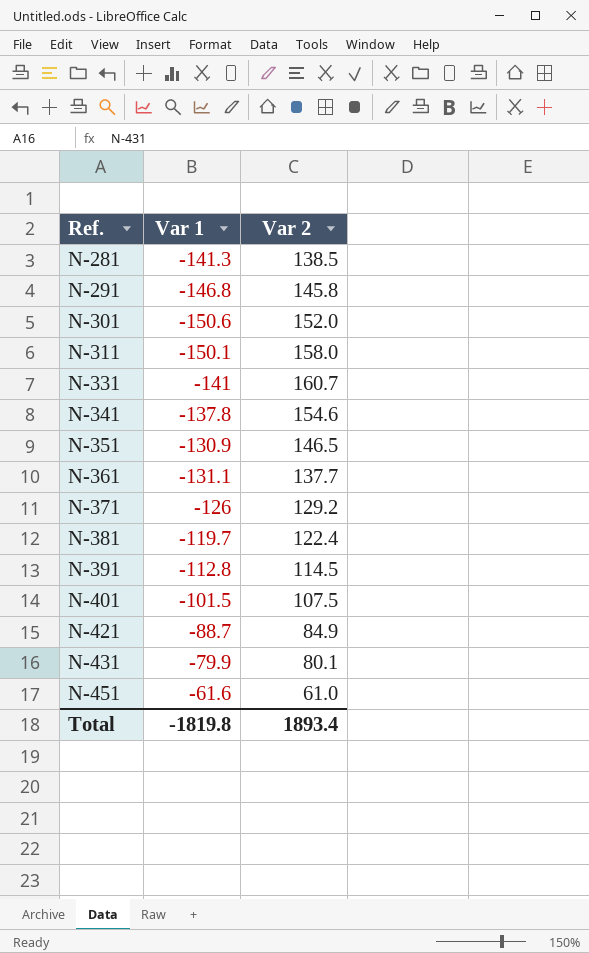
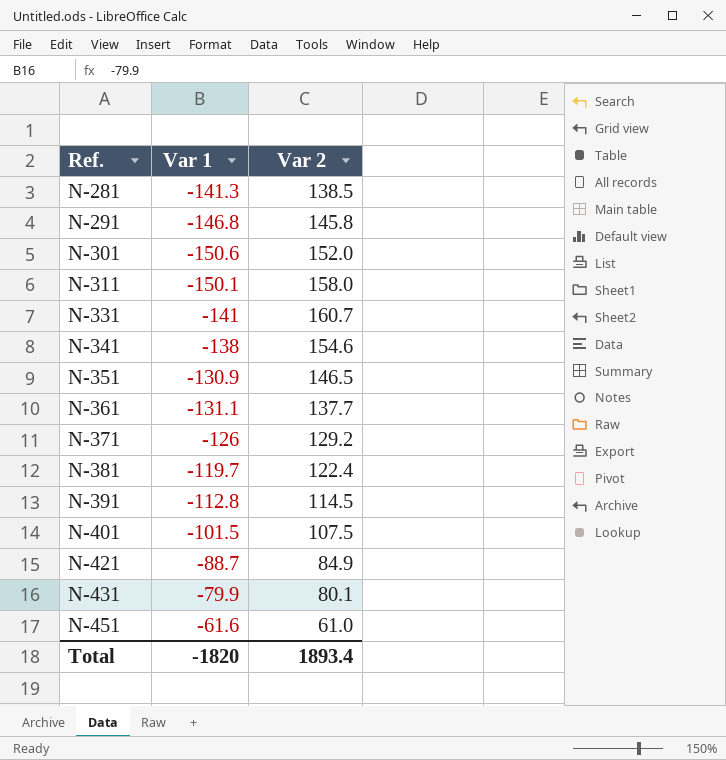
N-341 | Var 1: -137.8 -> -138
Total | Var 1: -1819.8 -> -1820

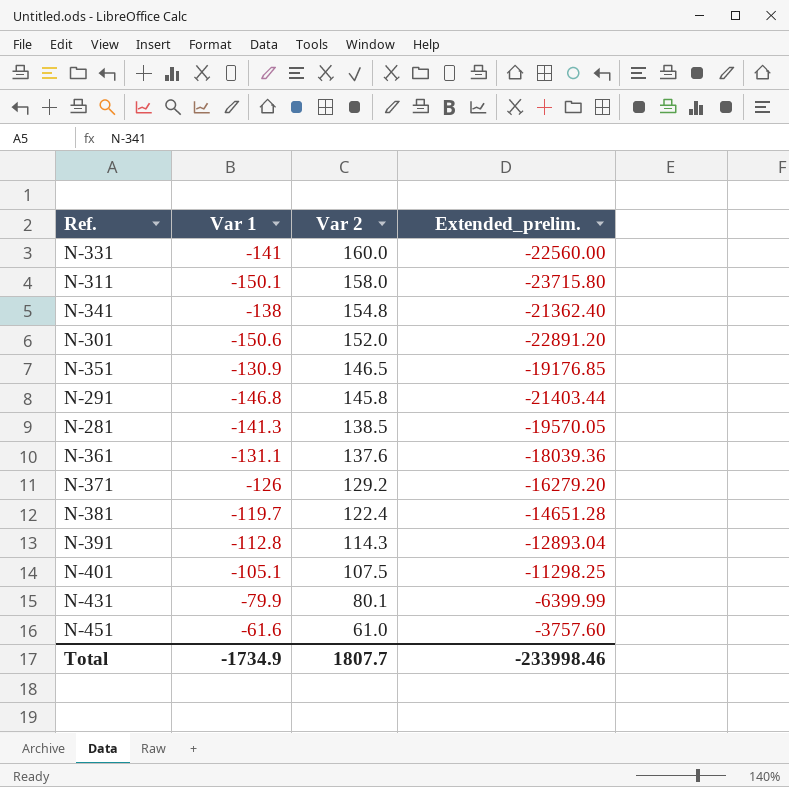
row order: Ref. ascending -> Var 2 descending
column Extended_prelim. | formula: none -> [Var 1] * [Var 2]
row N-421: -88.7 | 84.9 -> none
N-331 | Var 2: 160.7 -> 160.0
N-341 | Var 2: 154.6 -> 154.8
N-361 | Var 2: 137.7 -> 137.6
N-391 | Var 2: 114.5 -> 114.3
N-401 | Var 1: -101.5 -> -105.1
Total | Var 1: -1820 -> -1734.9
Total | Var 2: 1893.4 -> 1807.7

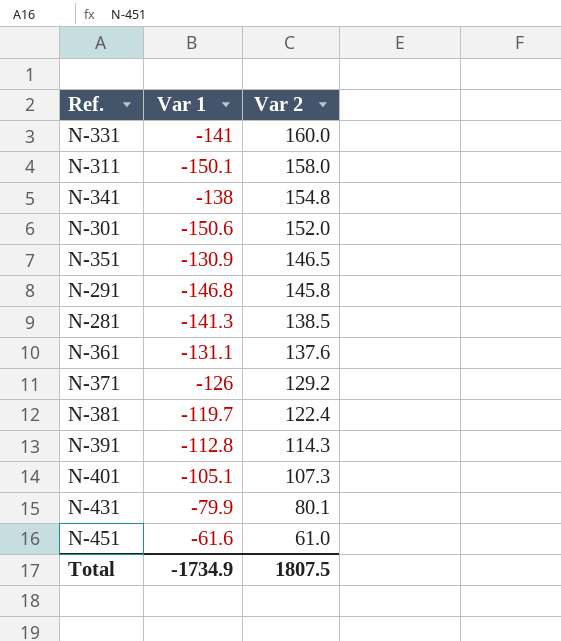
column Extended_prelim. | formula: [Var 1] * [Var 2] -> none
N-401 | Var 2: 107.5 -> 107.3
Total | Var 2: 1807.7 -> 1807.5

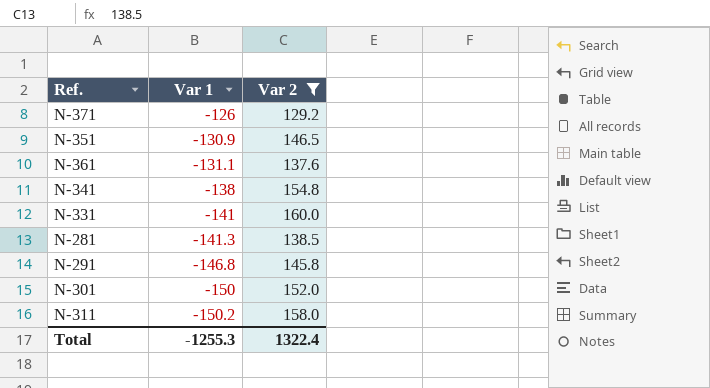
filter: none -> Var 2 >= 129.2
row order: Var 2 descending -> Var 1 descending
N-301 | Var 1: -150.6 -> -150
N-311 | Var 1: -150.1 -> -150.2
Total | Var 1: -1734.9 -> -1255.3
Total | Var 2: 1807.5 -> 1322.4

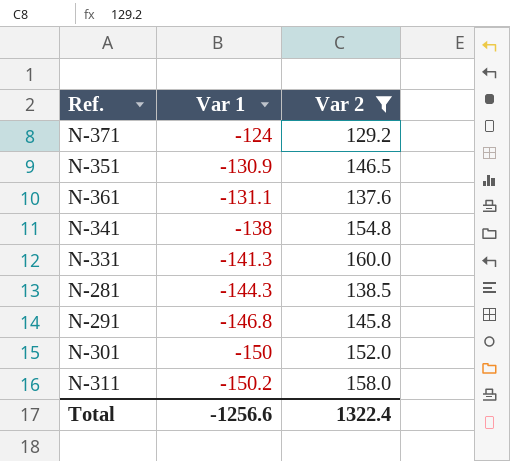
N-371 | Var 1: -126 -> -124
N-331 | Var 1: -141 -> -141.3
N-281 | Var 1: -141.3 -> -144.3
Total | Var 1: -1255.3 -> -1256.6

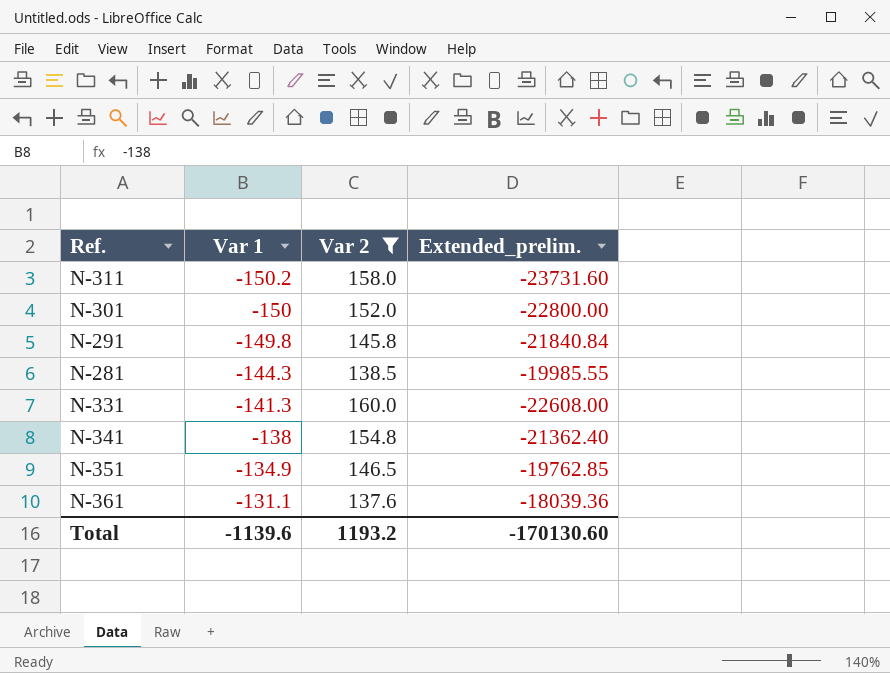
row order: Var 1 descending -> Var 1 ascending
column Extended_prelim. | formula: none -> [Var 1] * [Var 2]
row N-371: -124 | 129.2 -> none
N-291 | Var 1: -146.8 -> -149.8
N-351 | Var 1: -130.9 -> -134.9
Total | Var 1: -1256.6 -> -1139.6
Total | Var 2: 1322.4 -> 1193.2

